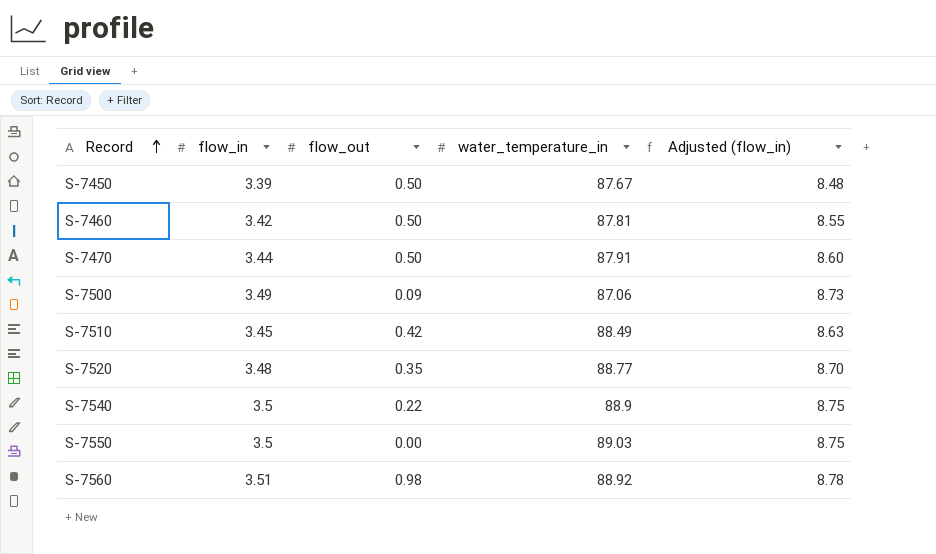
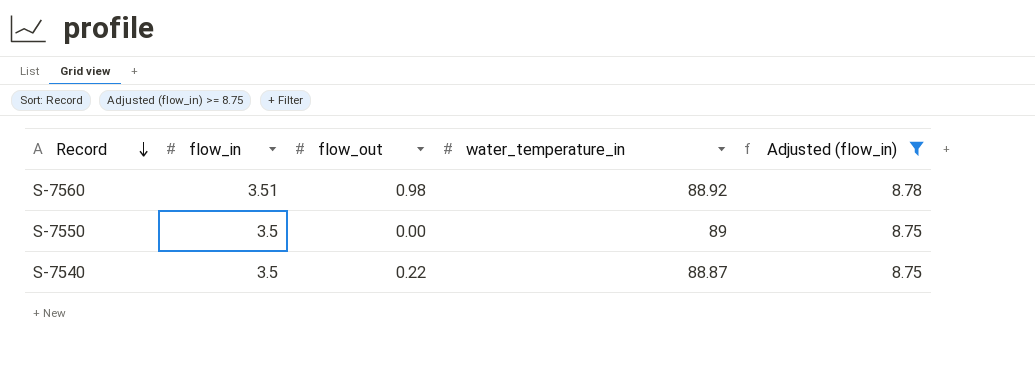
filter: none -> Adjusted (flow_in) >= 8.75
row order: Record ascending -> Record descending
S-7550 | water_temperature_in: 89.03 -> 89
S-7540 | water_temperature_in: 88.9 -> 88.87

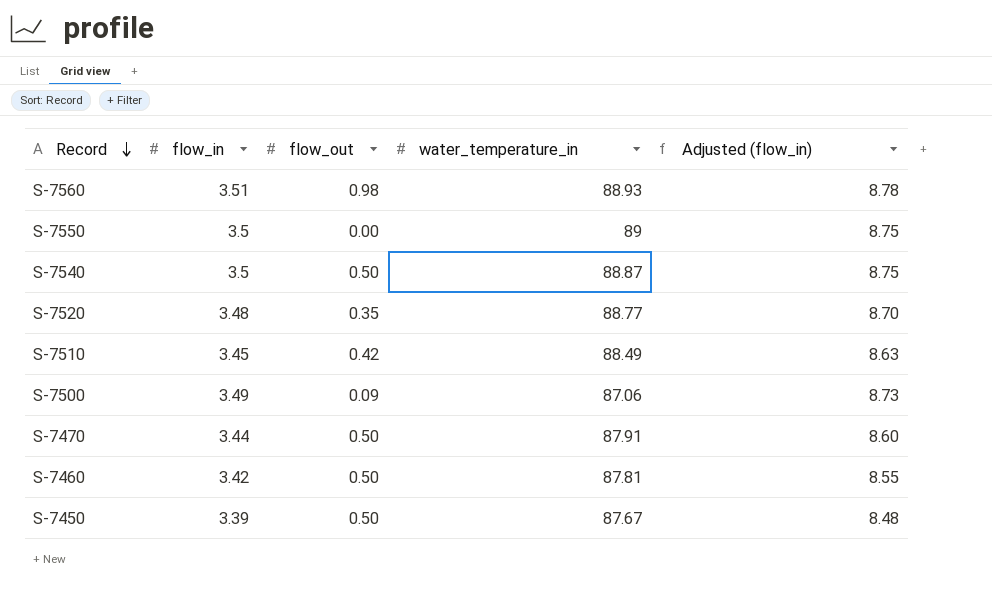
filter: Adjusted (flow_in) >= 8.75 -> none
S-7560 | water_temperature_in: 88.92 -> 88.93
S-7540 | flow_out: 0.22 -> 0.50

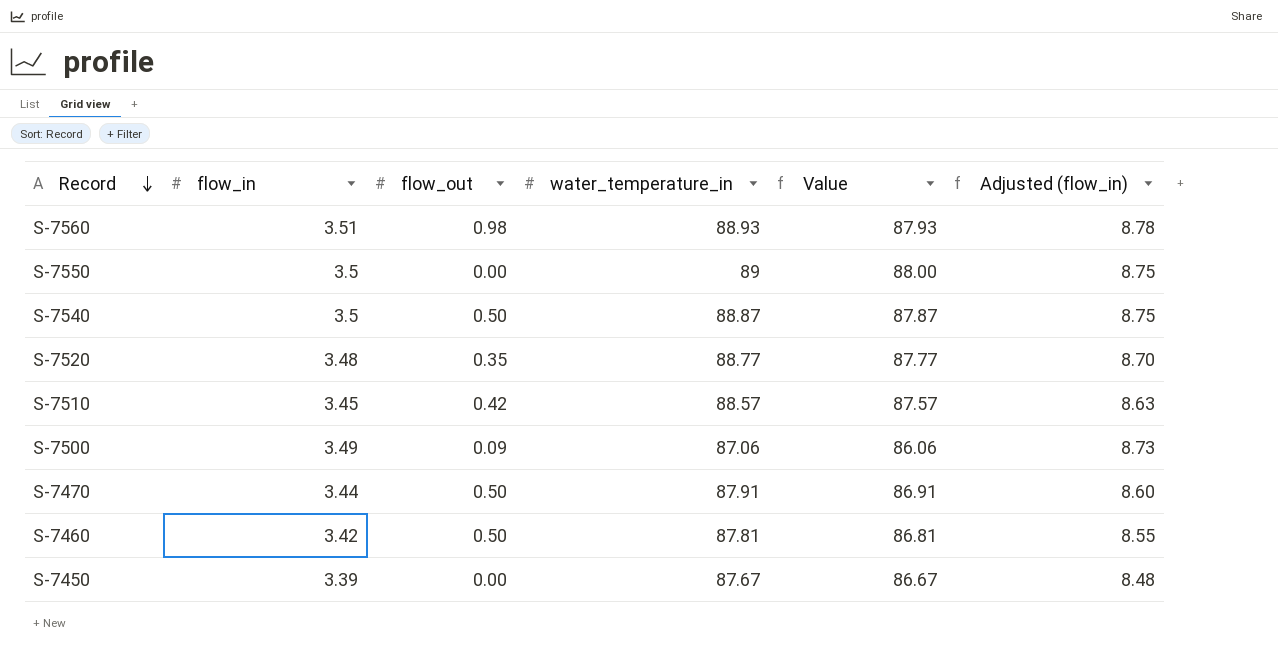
column Value | formula: none -> [water_temperature_in] - 1
S-7510 | water_temperature_in: 88.49 -> 88.57
S-7450 | flow_out: 0.50 -> 0.00

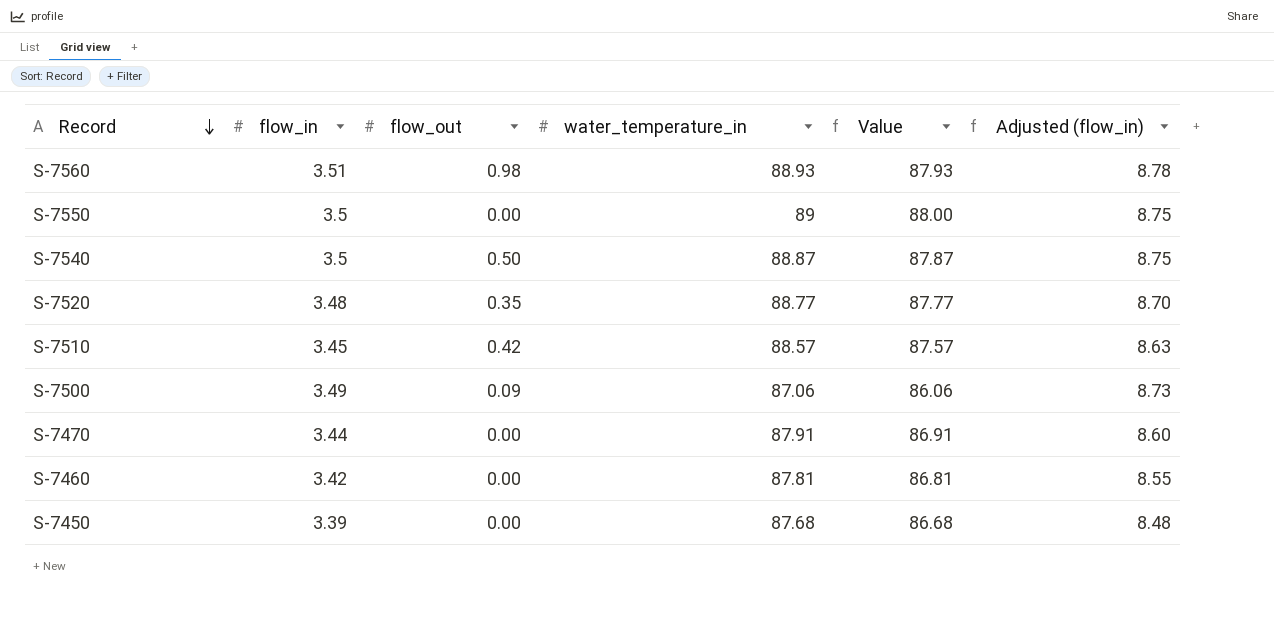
S-7470 | flow_out: 0.50 -> 0.00
S-7460 | flow_out: 0.50 -> 0.00
S-7450 | water_temperature_in: 87.67 -> 87.68
S-7450 | Value: 86.67 -> 86.68

